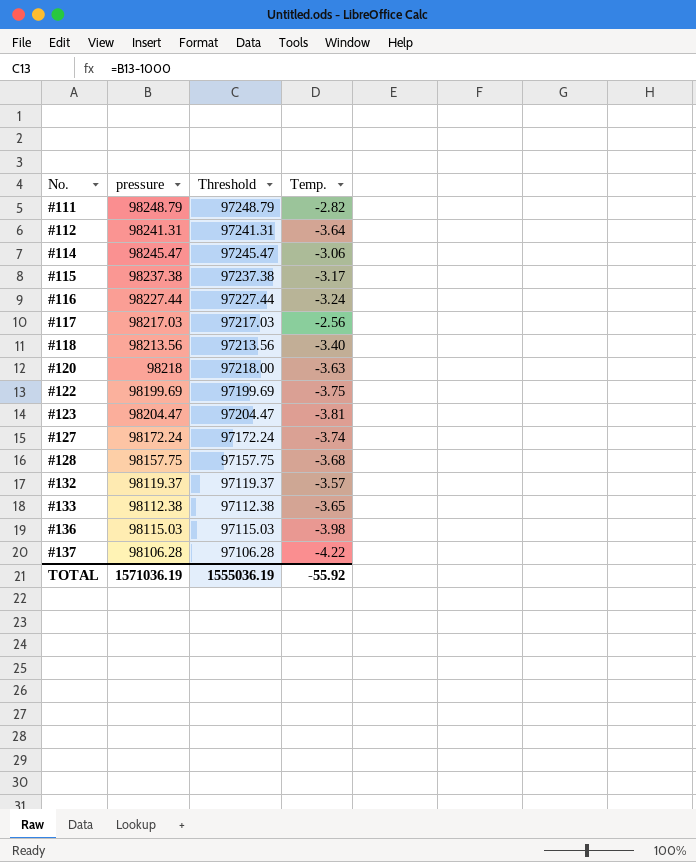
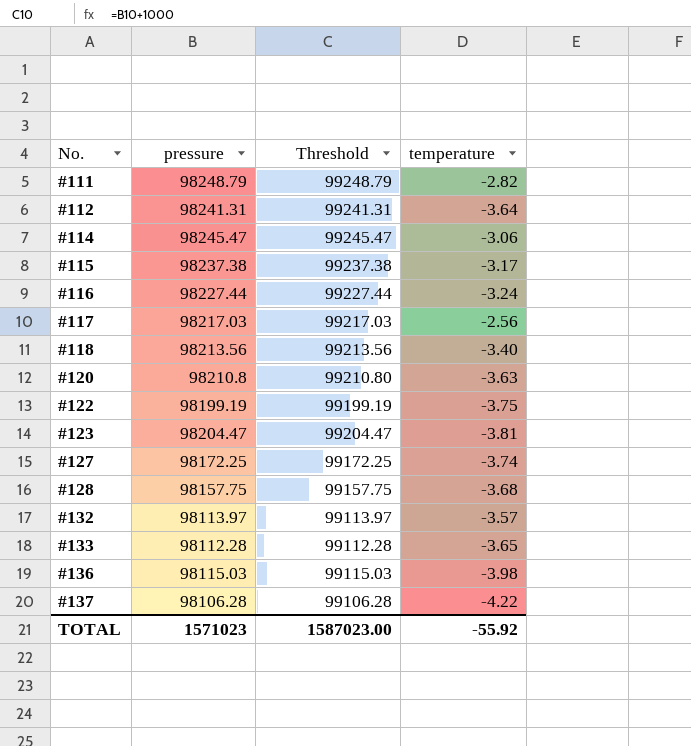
column Threshold | formula: [pressure] - 1000 -> [pressure] + 1000
column name: Temp. -> temperature
#120 | pressure: 98218 -> 98210.8
#122 | pressure: 98199.69 -> 98199.19
#127 | pressure: 98172.24 -> 98172.25
#132 | pressure: 98119.37 -> 98113.97
#133 | pressure: 98112.38 -> 98112.28
TOTAL | pressure: 1571036.19 -> 1571023
TOTAL | Threshold: 1555036.19 -> 1587023.00

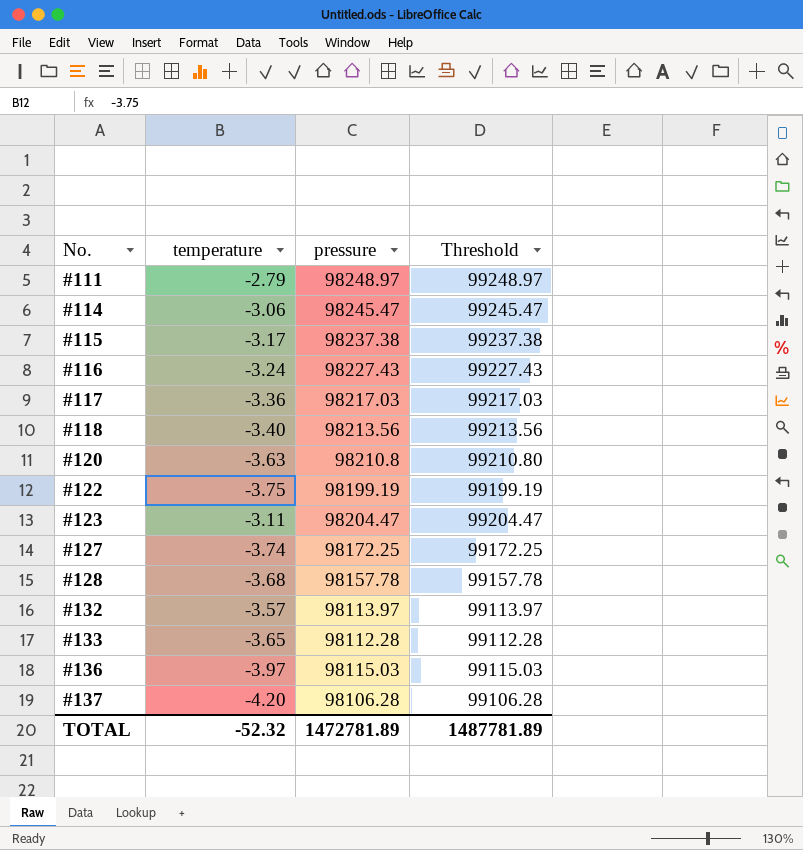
column temperature | position: 4 -> 2
row #112: 98241.31 | 99241.31 | -3.64 -> none
#111 | temperature: -2.82 -> -2.79
#111 | pressure: 98248.79 -> 98248.97
#111 | Threshold: 99248.79 -> 99248.97
#116 | pressure: 98227.44 -> 98227.43
#116 | Threshold: 99227.44 -> 99227.43
#117 | temperature: -2.56 -> -3.36
#123 | temperature: -3.81 -> -3.11
#128 | pressure: 98157.75 -> 98157.78
#128 | Threshold: 99157.75 -> 99157.78
#136 | temperature: -3.98 -> -3.97
#137 | temperature: -4.22 -> -4.20
TOTAL | temperature: -55.92 -> -52.32
TOTAL | pressure: 1571023 -> 1472781.89
TOTAL | Threshold: 1587023.00 -> 1487781.89

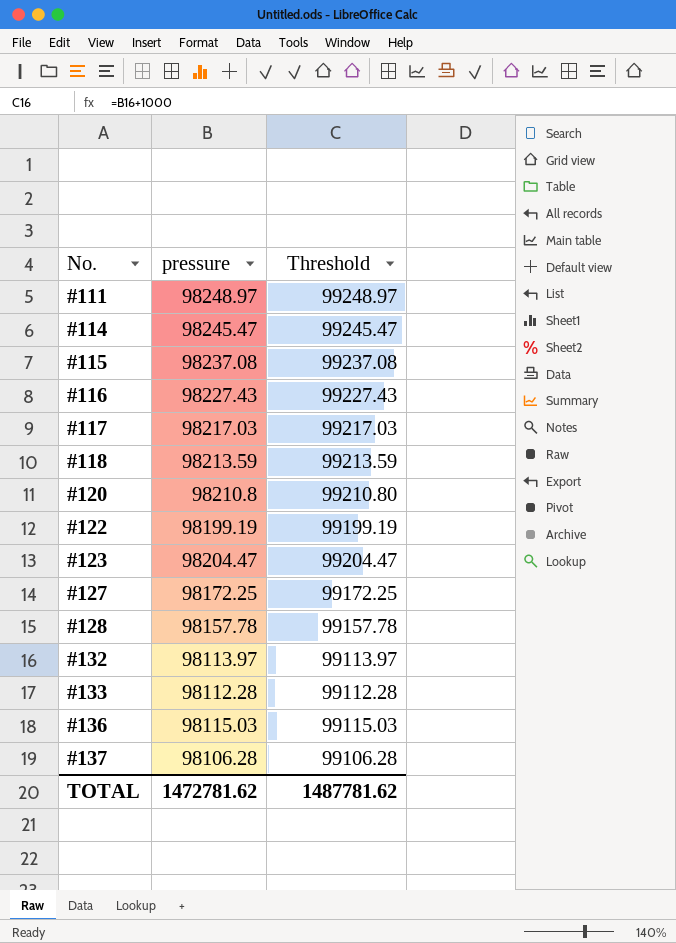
column temperature | position: 2 -> none
#115 | pressure: 98237.38 -> 98237.08
#115 | Threshold: 99237.38 -> 99237.08
#118 | pressure: 98213.56 -> 98213.59
#118 | Threshold: 99213.56 -> 99213.59
TOTAL | pressure: 1472781.89 -> 1472781.62
TOTAL | Threshold: 1487781.89 -> 1487781.62

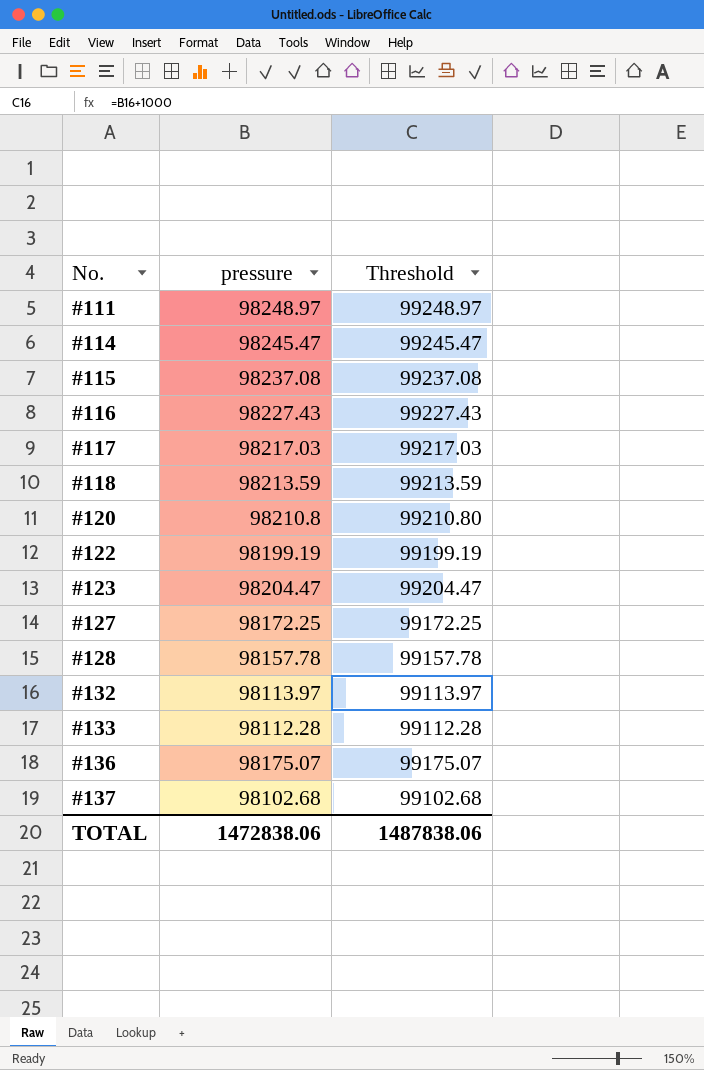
#136 | pressure: 98115.03 -> 98175.07
#136 | Threshold: 99115.03 -> 99175.07
#137 | pressure: 98106.28 -> 98102.68
#137 | Threshold: 99106.28 -> 99102.68
TOTAL | pressure: 1472781.62 -> 1472838.06
TOTAL | Threshold: 1487781.62 -> 1487838.06

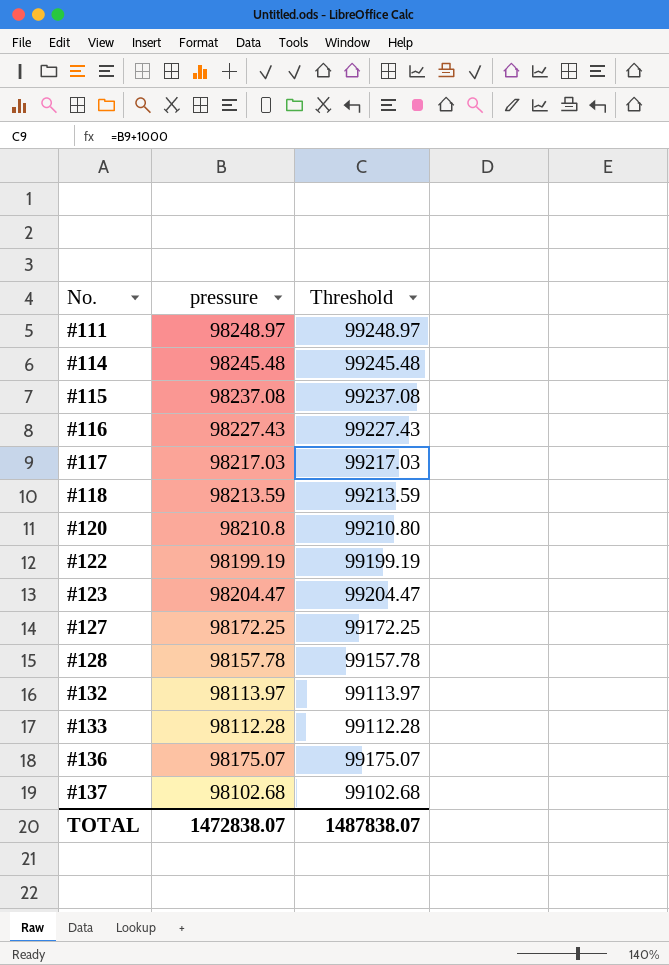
#114 | pressure: 98245.47 -> 98245.48
#114 | Threshold: 99245.47 -> 99245.48
TOTAL | pressure: 1472838.06 -> 1472838.07
TOTAL | Threshold: 1487838.06 -> 1487838.07

